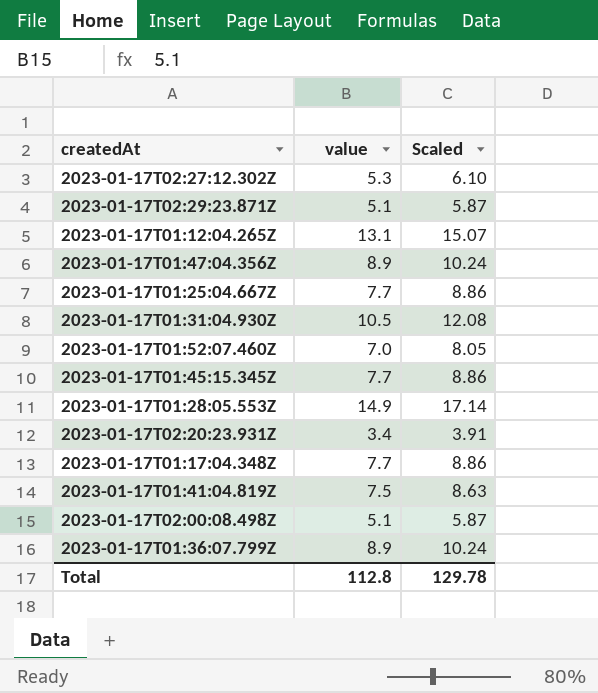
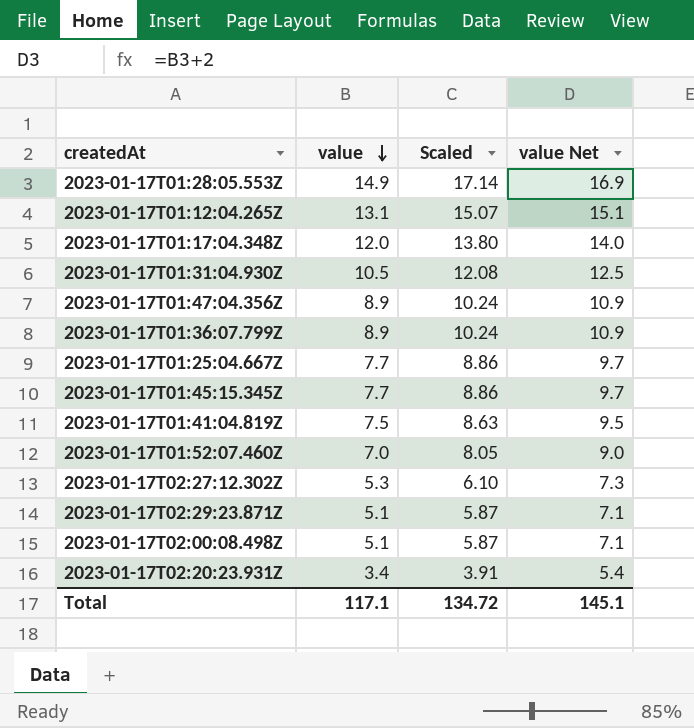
row order: none -> value descending
column value Net | formula: none -> [value] + 2
2023-01-17T01:17:04.348Z | value: 7.7 -> 12.0
2023-01-17T01:17:04.348Z | Scaled: 8.86 -> 13.80
Total | value: 112.8 -> 117.1
Total | Scaled: 129.78 -> 134.72

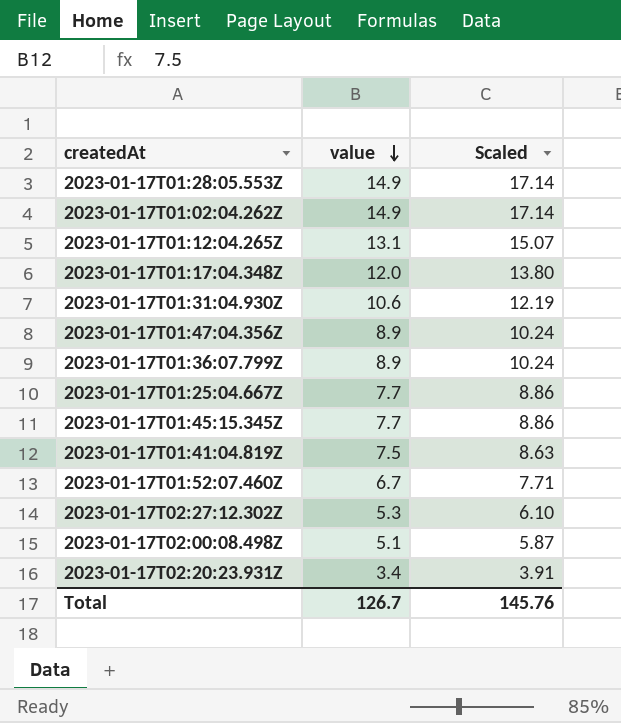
column value Net | formula: [value] + 2 -> none
row 2023-01-17T02:29:23.871Z: 5.1 | 5.87 | 7.1 -> none
row 2023-01-17T01:02:04.262Z: none -> 14.9 | 17.14
2023-01-17T01:31:04.930Z | value: 10.5 -> 10.6
2023-01-17T01:31:04.930Z | Scaled: 12.08 -> 12.19
2023-01-17T01:52:07.460Z | value: 7.0 -> 6.7
2023-01-17T01:52:07.460Z | Scaled: 8.05 -> 7.71
Total | value: 117.1 -> 126.7
Total | Scaled: 134.72 -> 145.76

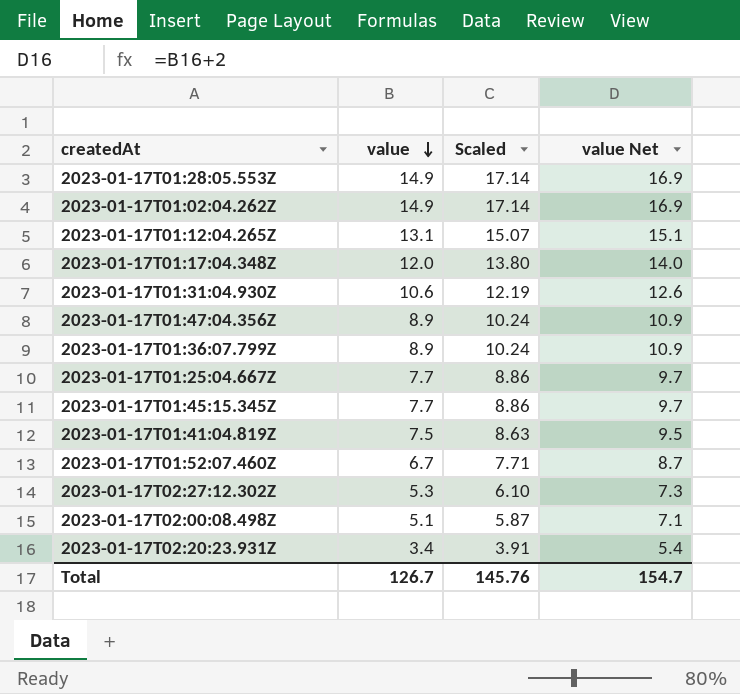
column value Net | formula: none -> [value] + 2

